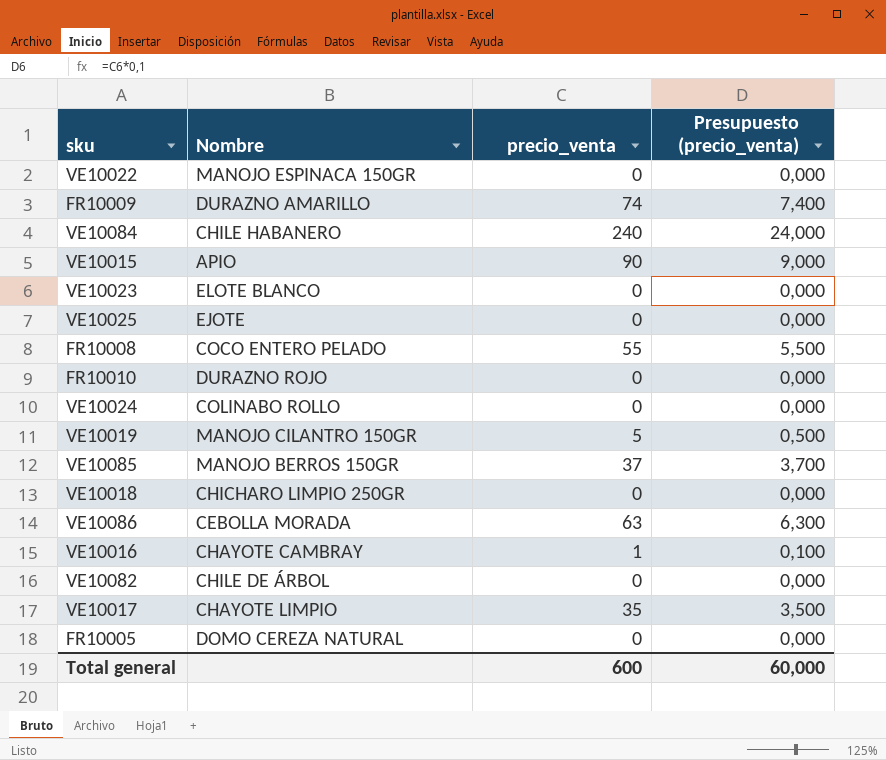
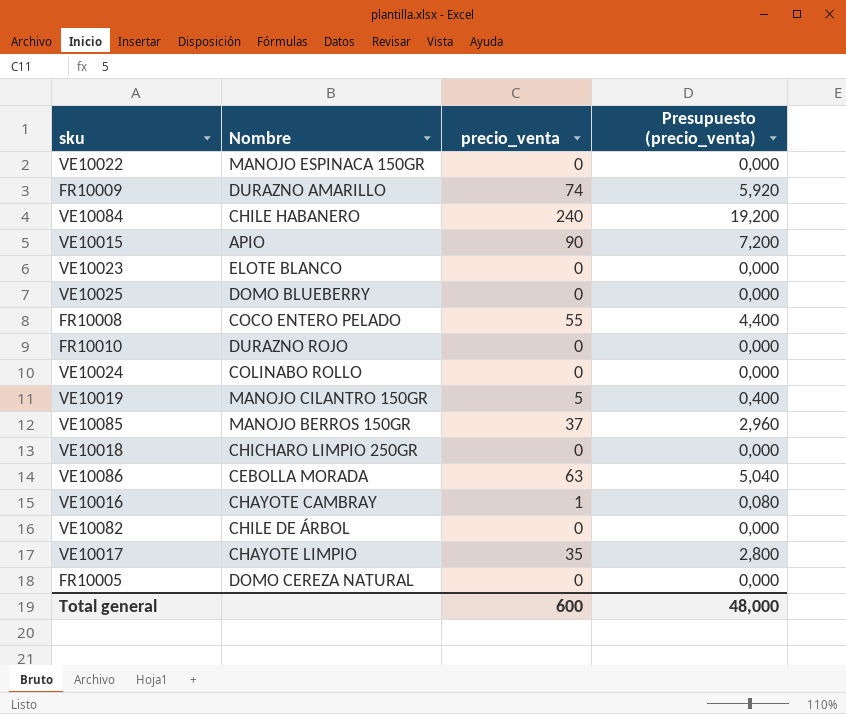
column Presupuesto (precio_venta) | formula: [precio_venta] * 0,1 -> [precio_venta] * 0,08
VE10025 | Nombre: EJOTE -> DOMO BLUEBERRY
Total general | Presupuesto (precio_venta): 60,000 -> 48,000

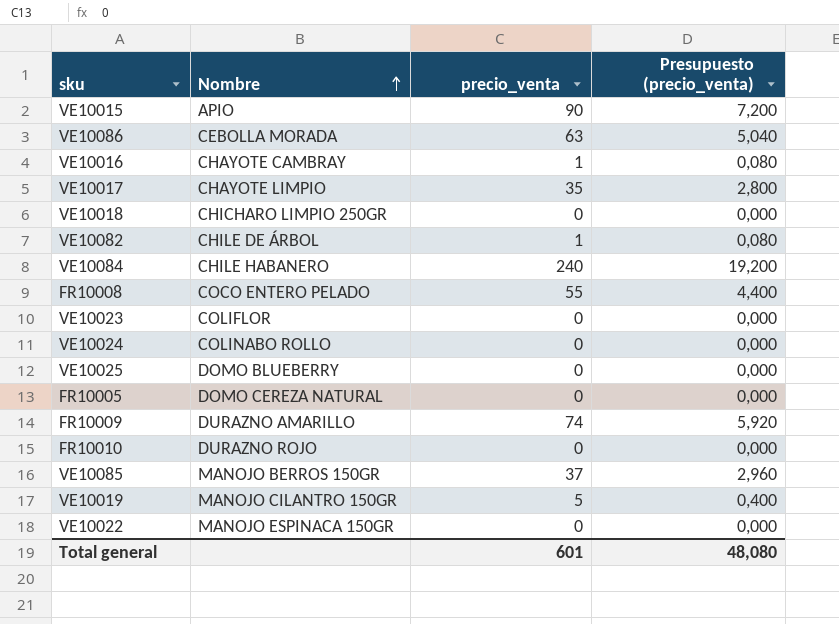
row order: none -> Nombre ascending
VE10082 | precio_venta: 0 -> 1
VE10082 | Presupuesto (precio_venta): 0,000 -> 0,080
VE10023 | Nombre: ELOTE BLANCO -> COLIFLOR
Total general | precio_venta: 600 -> 601
Total general | Presupuesto (precio_venta): 48,000 -> 48,080

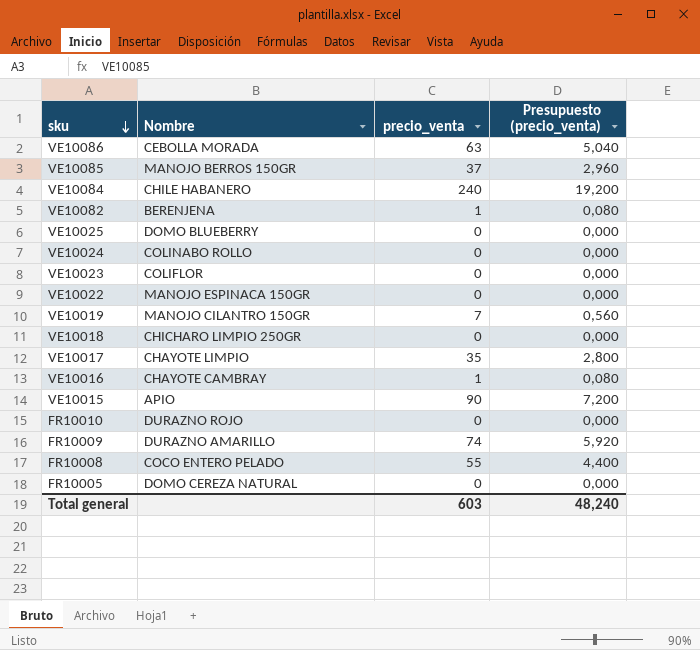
row order: Nombre ascending -> sku descending
VE10082 | Nombre: CHILE DE ÁRBOL -> BERENJENA
VE10019 | precio_venta: 5 -> 7
VE10019 | Presupuesto (precio_venta): 0,400 -> 0,560
Total general | precio_venta: 601 -> 603
Total general | Presupuesto (precio_venta): 48,080 -> 48,240

